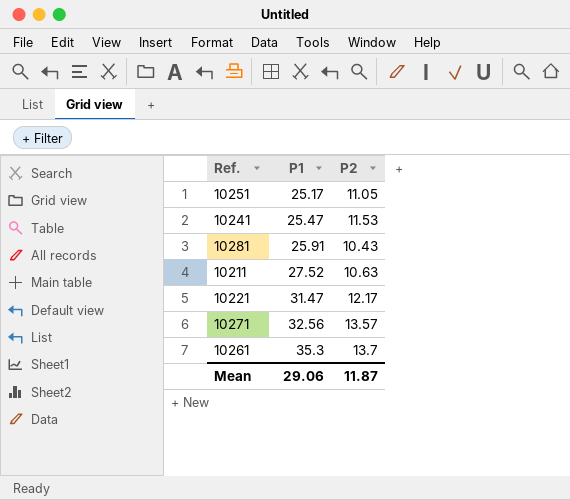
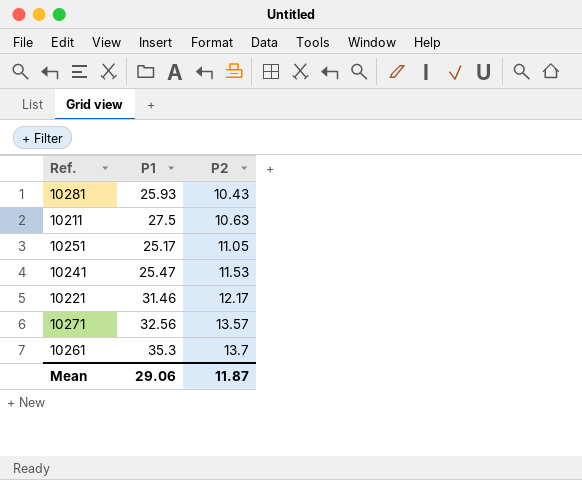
row order: P1 ascending -> P2 ascending
10281 | P1: 25.91 -> 25.93
10211 | P1: 27.52 -> 27.5
10221 | P1: 31.47 -> 31.46

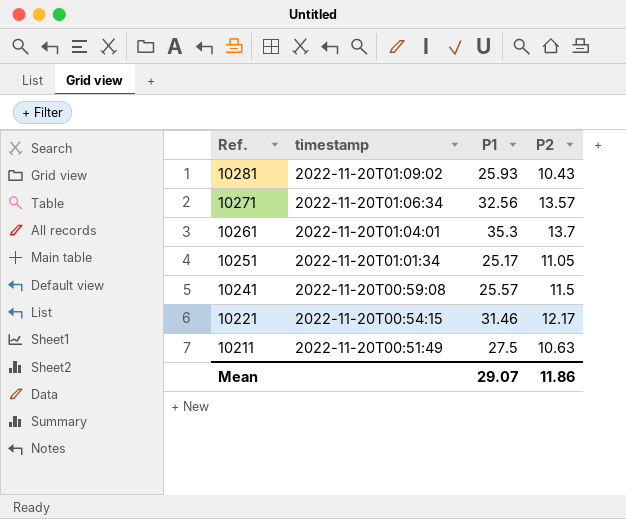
row order: P2 ascending -> Ref. descending
column timestamp | position: none -> 2
10241 | P1: 25.47 -> 25.57
10241 | P2: 11.53 -> 11.5
Mean | P1: 29.06 -> 29.07
Mean | P2: 11.87 -> 11.86

